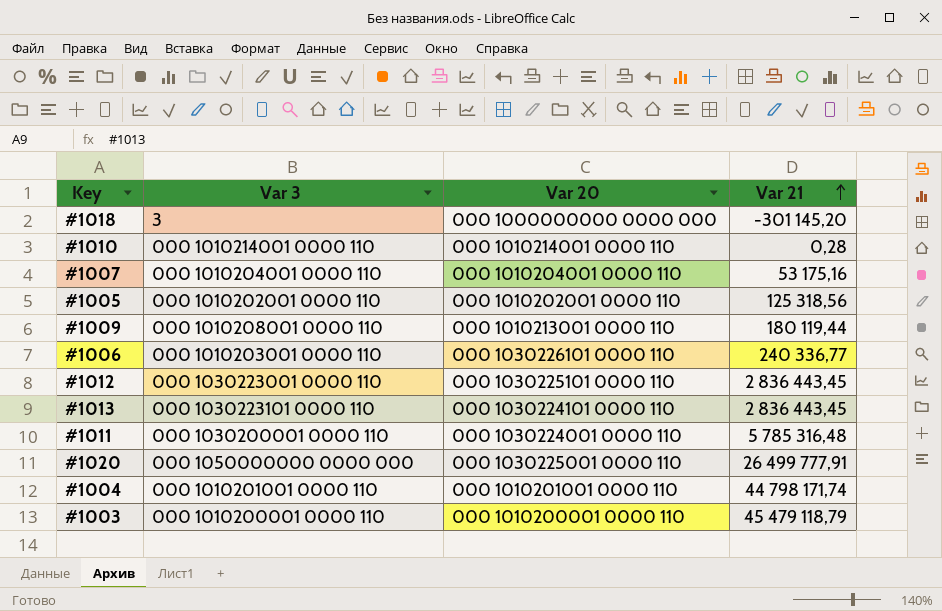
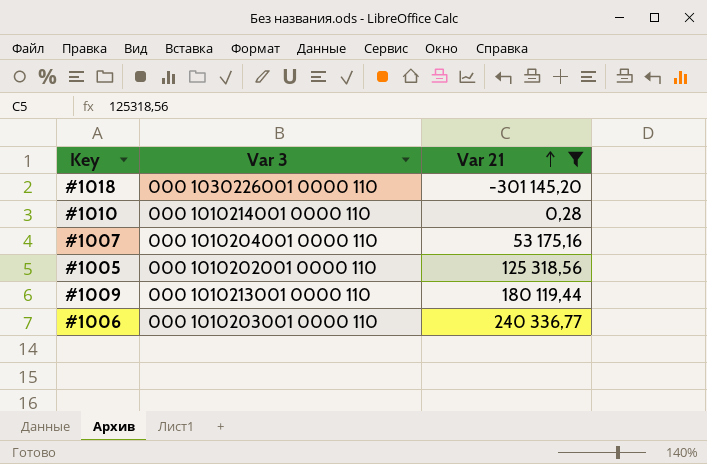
filter: none -> Var 21 <= 240 336,77
column Var 20 | position: 3 -> none
#1018 | Var 3: 3 -> 000 1030226001 0000 110
#1009 | Var 3: 000 1010208001 0000 110 -> 000 1010213001 0000 110

